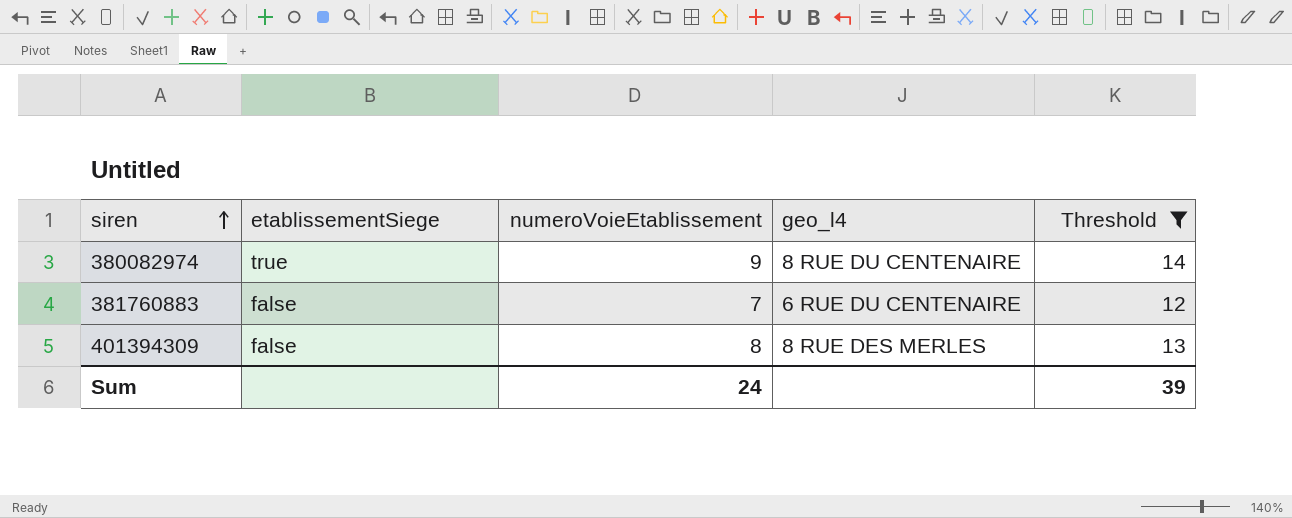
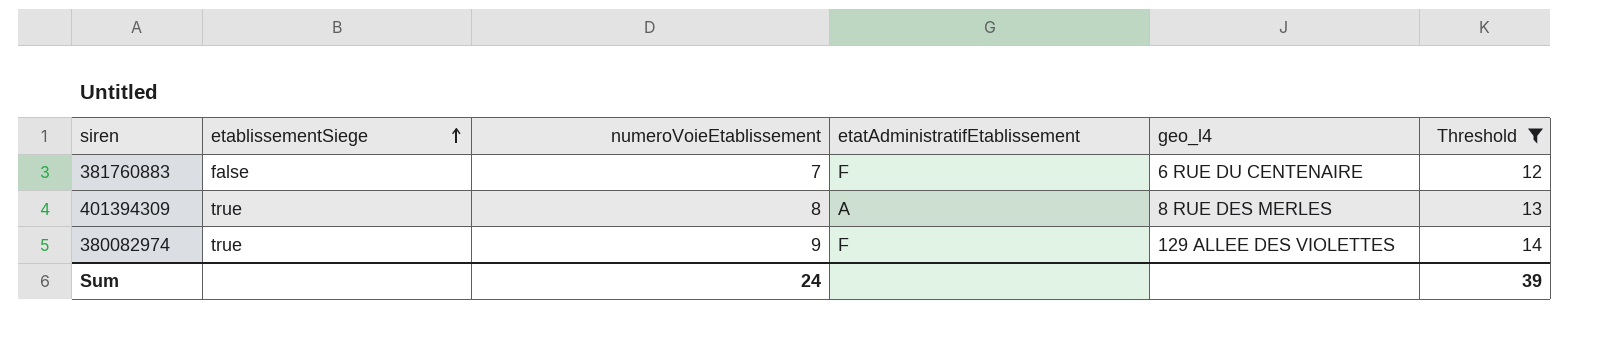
row order: siren ascending -> etablissementSiege ascending
column etatAdministratifEtablissement | position: none -> 4
401394309 | etablissementSiege: false -> true
380082974 | geo_l4: 8 RUE DU CENTENAIRE -> 129 ALLEE DES VIOLETTES

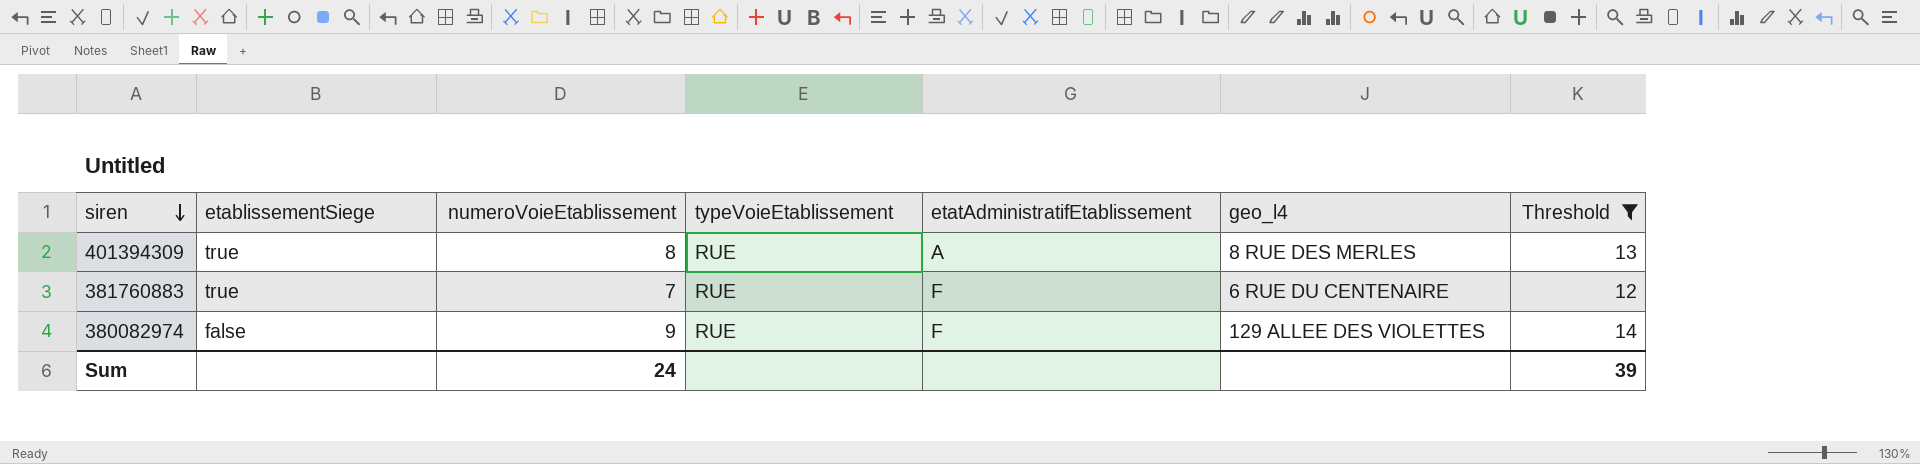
row order: etablissementSiege ascending -> siren descending
column typeVoieEtablissement | position: none -> 4
381760883 | etablissementSiege: false -> true
380082974 | etablissementSiege: true -> false

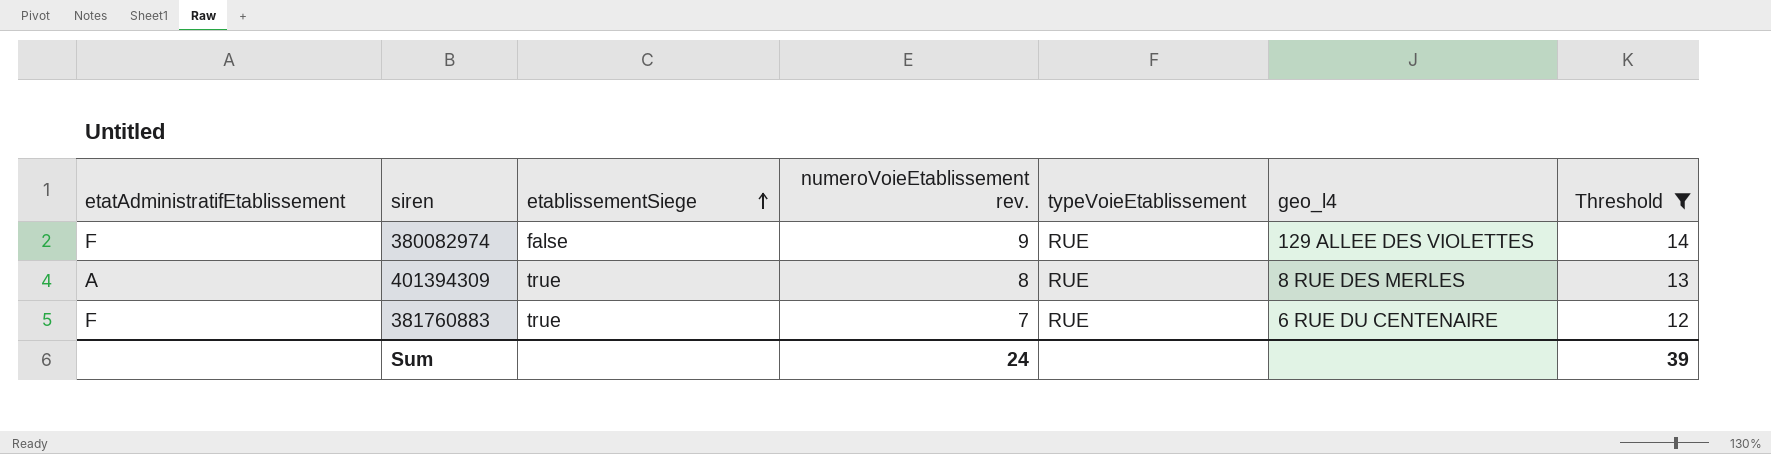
row order: siren descending -> etablissementSiege ascending
column etatAdministratifEtablissement | position: 5 -> 1
column name: numeroVoieEtablissement -> numeroVoieEtablissement rev.

